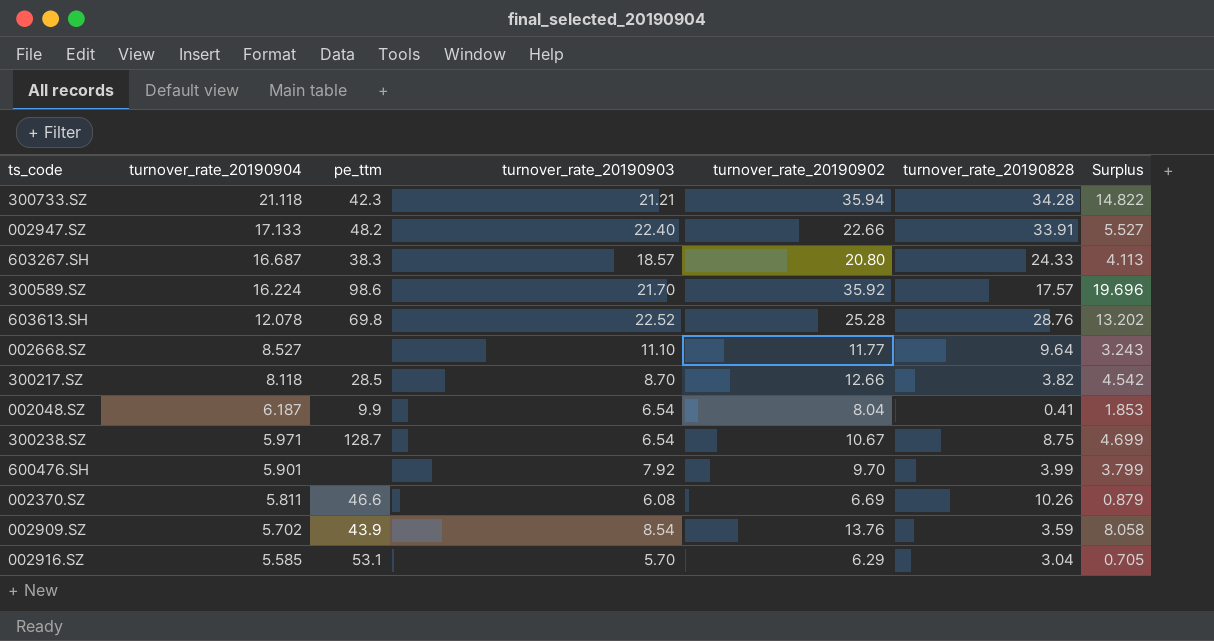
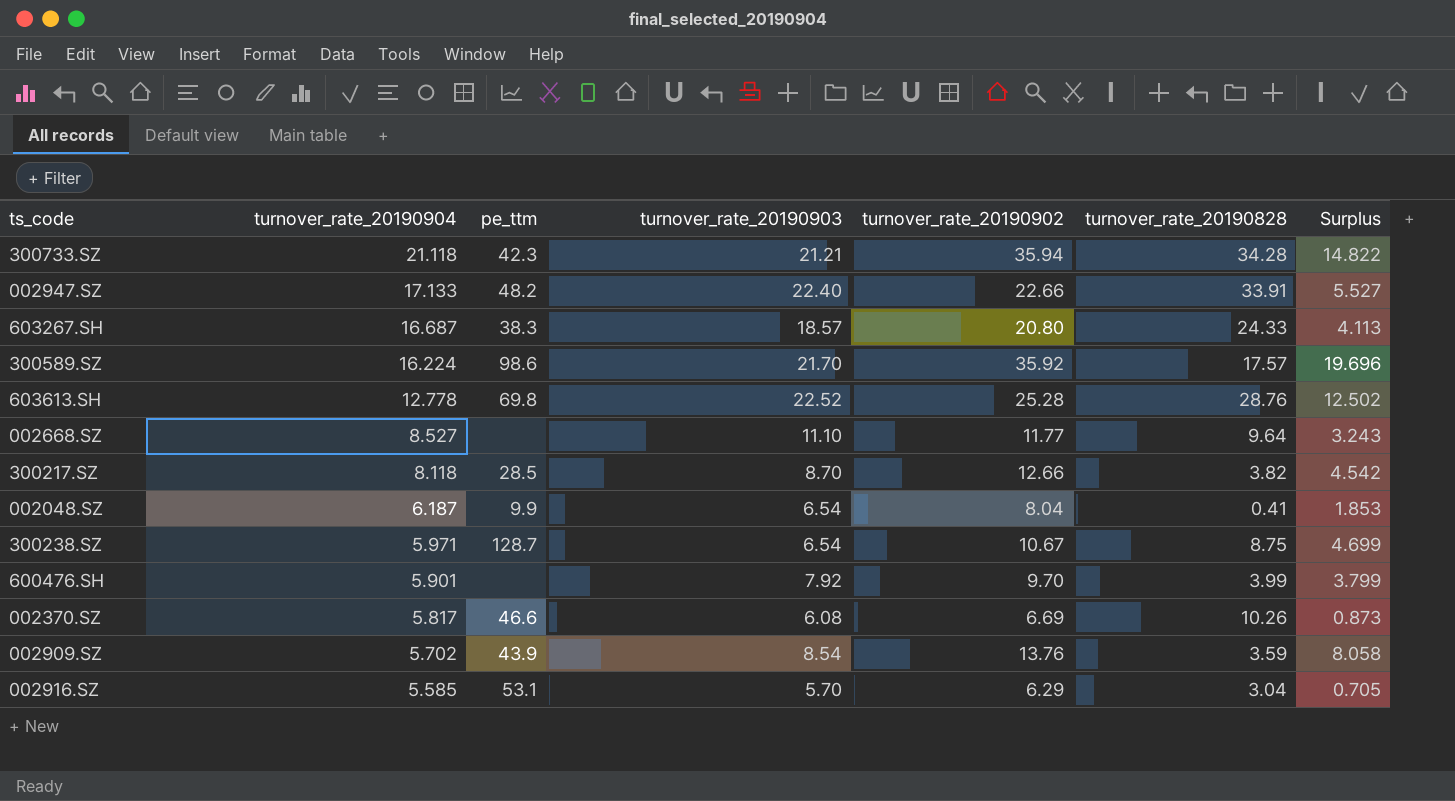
603613.SH | turnover_rate_20190904: 12.078 -> 12.778
603613.SH | Surplus: 13.202 -> 12.502
002370.SZ | turnover_rate_20190904: 5.811 -> 5.817
002370.SZ | Surplus: 0.879 -> 0.873

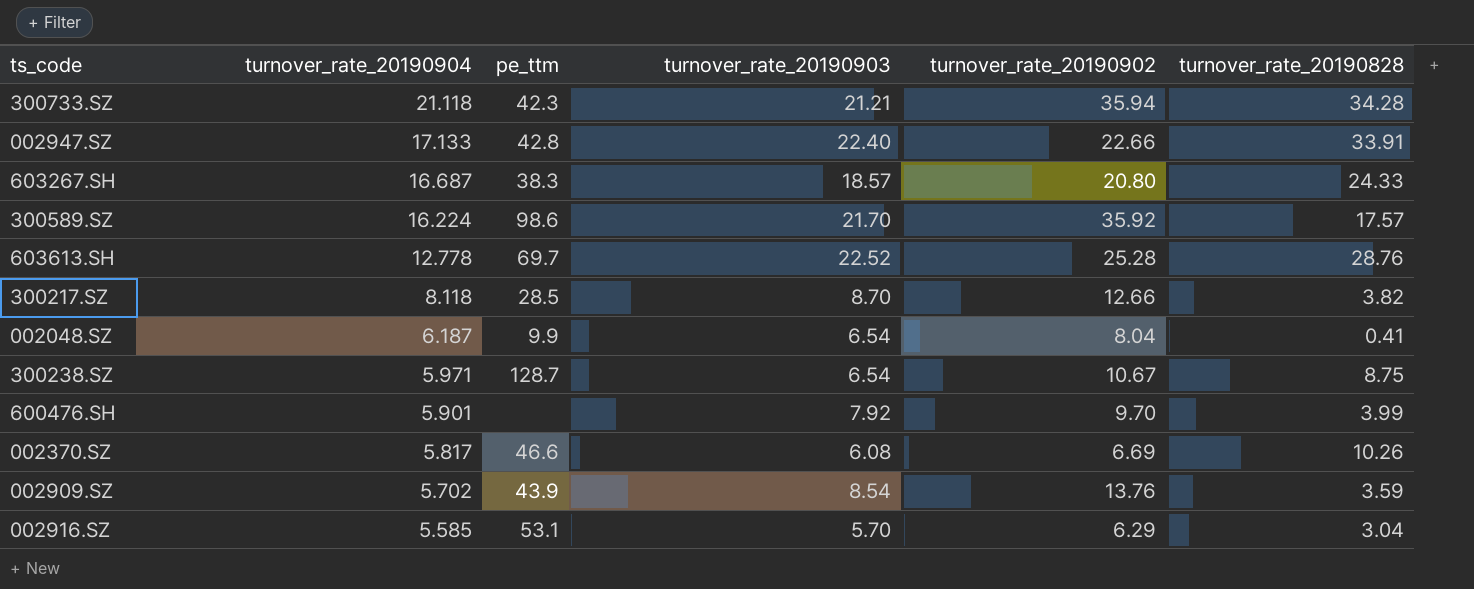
column Surplus | formula: [turnover_rate_20190902] - [turnover_rate_20190904] -> none
row 002668.SZ: 8.527 | none | 11.10 | 11.77 | 9.64 | 3.243 -> none
002947.SZ | pe_ttm: 48.2 -> 42.8
603613.SH | pe_ttm: 69.8 -> 69.7

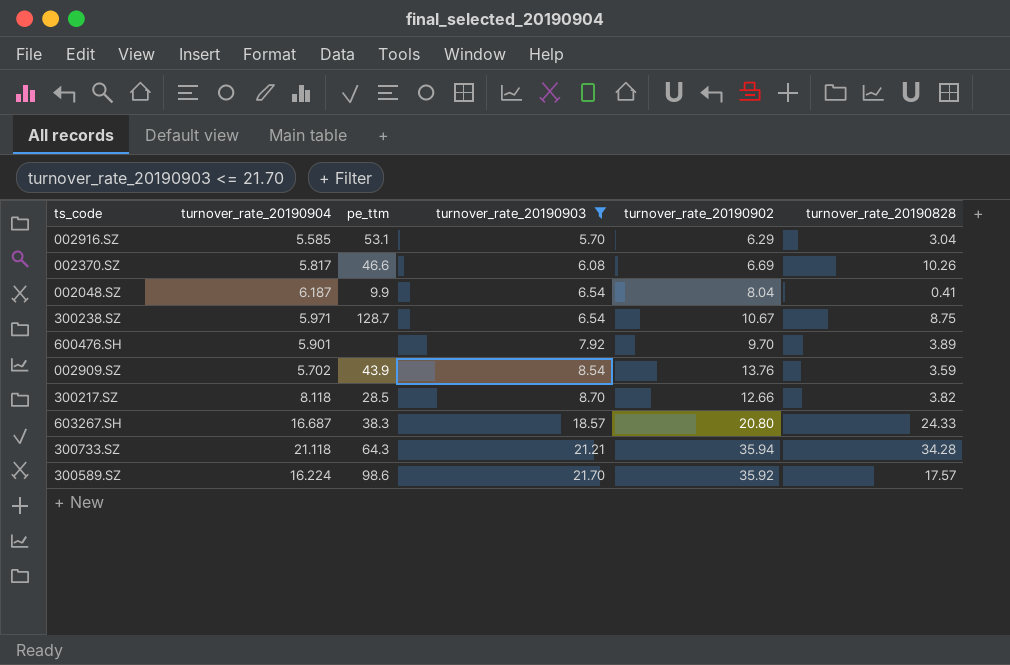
filter: none -> turnover_rate_20190903 <= 21.70
row order: turnover_rate_20190904 descending -> turnover_rate_20190903 ascending
600476.SH | turnover_rate_20190828: 3.99 -> 3.89
300733.SZ | pe_ttm: 42.3 -> 64.3

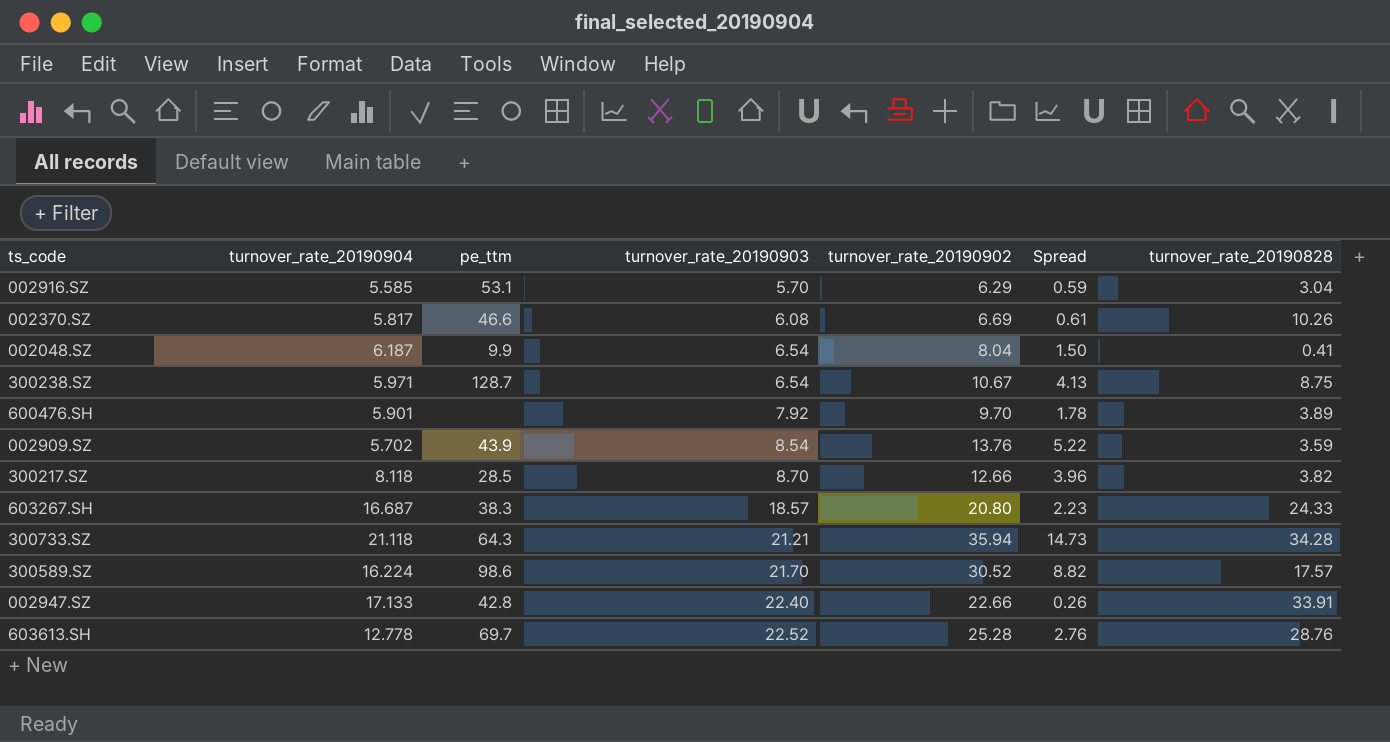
filter: turnover_rate_20190903 <= 21.70 -> none
column Spread | formula: none -> [turnover_rate_20190902] - [turnover_rate_20190903]
300589.SZ | turnover_rate_20190902: 35.92 -> 30.52

